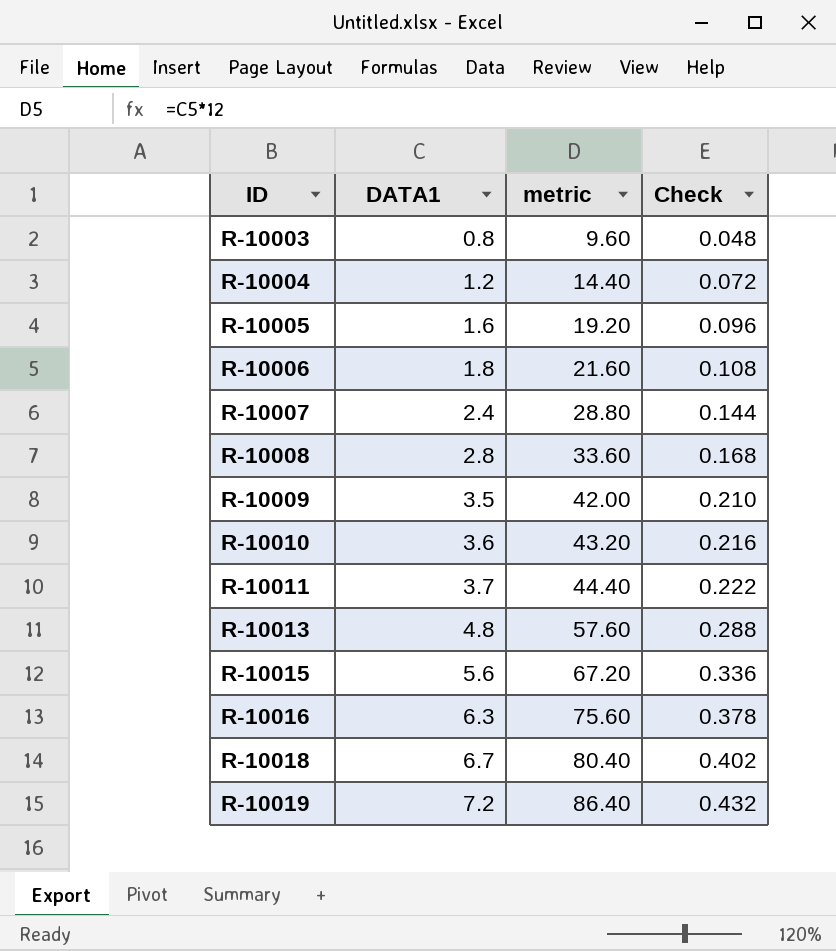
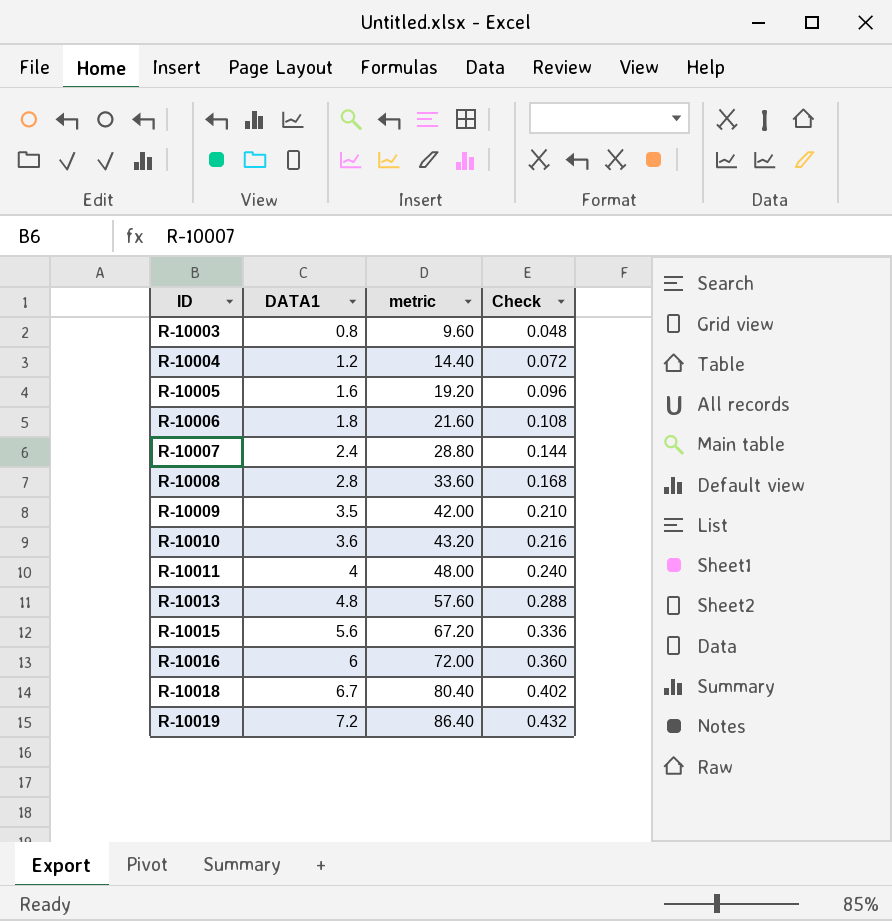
R-10011 | DATA1: 3.7 -> 4
R-10011 | metric: 44.40 -> 48.00
R-10011 | Check: 0.222 -> 0.240
R-10016 | DATA1: 6.3 -> 6
R-10016 | metric: 75.60 -> 72.00
R-10016 | Check: 0.378 -> 0.360

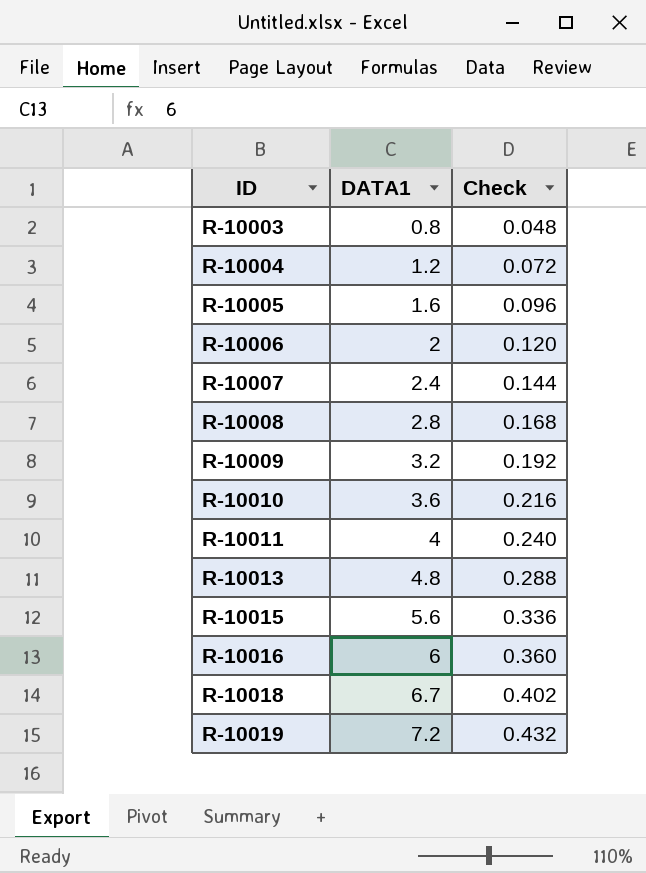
column metric | formula: [DATA1] * 12 -> none
R-10006 | DATA1: 1.8 -> 2
R-10006 | Check: 0.108 -> 0.120
R-10009 | DATA1: 3.5 -> 3.2
R-10009 | Check: 0.210 -> 0.192

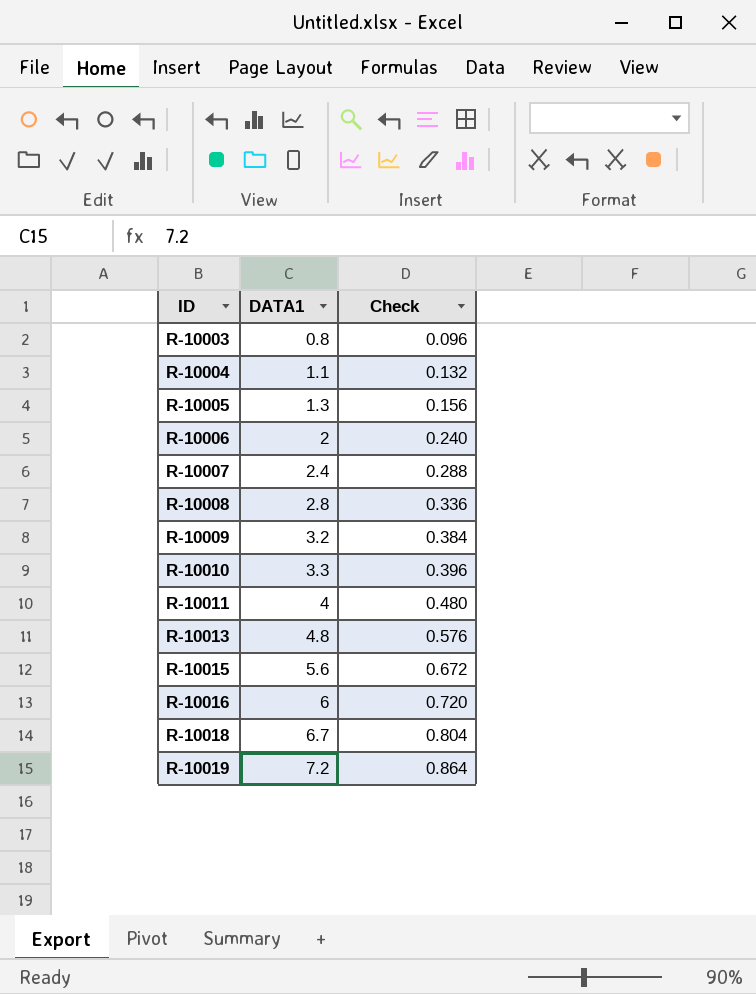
column Check | formula: [DATA1] * 0.06 -> [DATA1] * 0.12
R-10004 | DATA1: 1.2 -> 1.1
R-10005 | DATA1: 1.6 -> 1.3
R-10010 | DATA1: 3.6 -> 3.3

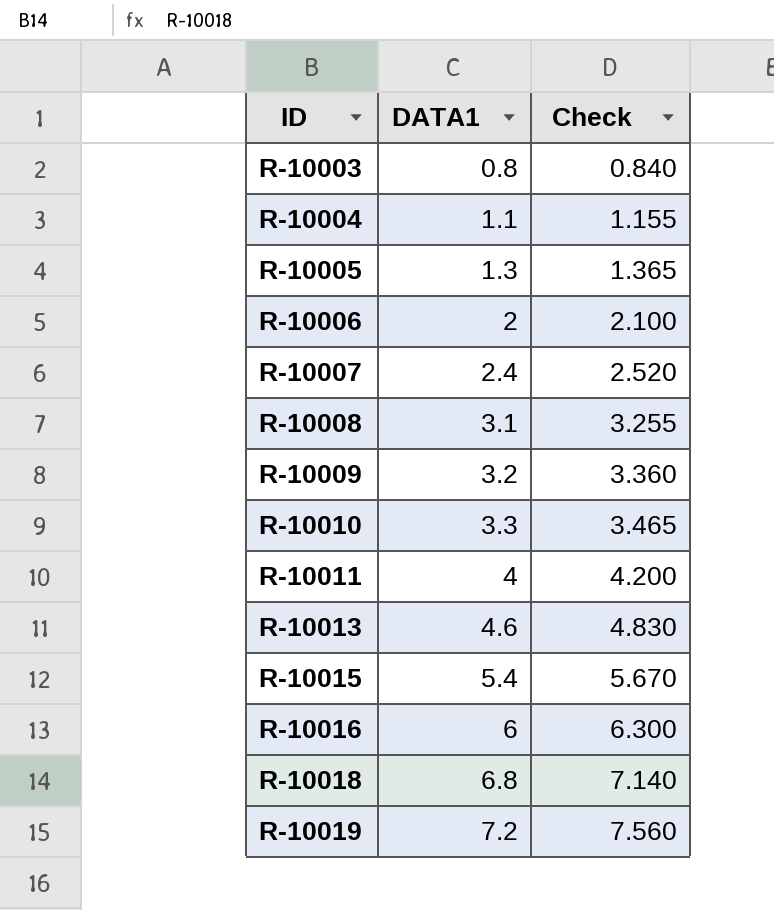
column Check | formula: [DATA1] * 0.12 -> [DATA1] * 1.05
R-10008 | DATA1: 2.8 -> 3.1
R-10013 | DATA1: 4.8 -> 4.6
R-10015 | DATA1: 5.6 -> 5.4
R-10018 | DATA1: 6.7 -> 6.8

